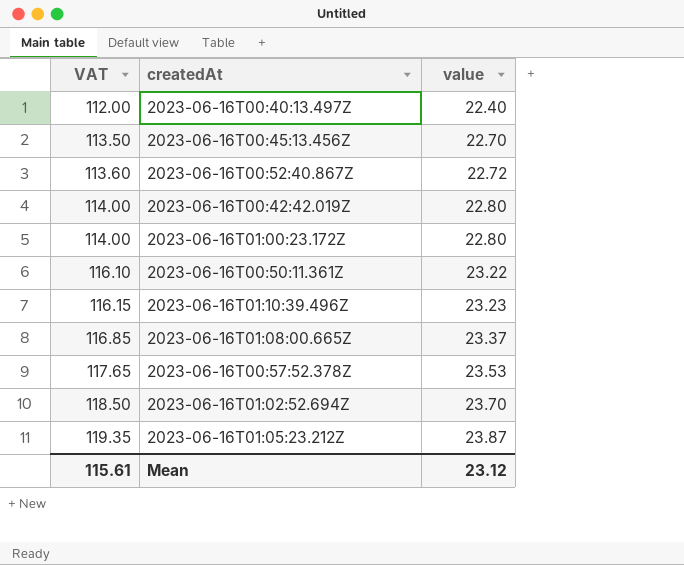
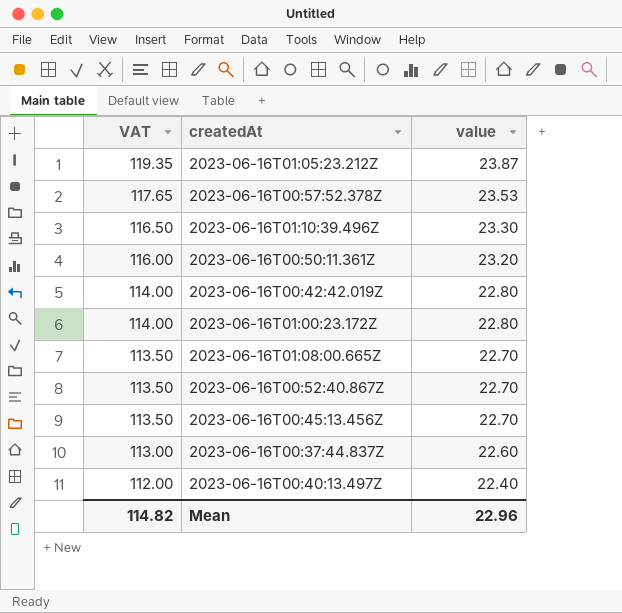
row order: VAT ascending -> VAT descending
row 2023-06-16T01:02:52.694Z: 118.50 | 23.70 -> none
2023-06-16T01:10:39.496Z | VAT: 116.15 -> 116.50
2023-06-16T01:10:39.496Z | value: 23.23 -> 23.30
2023-06-16T00:50:11.361Z | VAT: 116.10 -> 116.00
2023-06-16T00:50:11.361Z | value: 23.22 -> 23.20
2023-06-16T01:08:00.665Z | VAT: 116.85 -> 113.50
2023-06-16T01:08:00.665Z | value: 23.37 -> 22.70
2023-06-16T00:52:40.867Z | VAT: 113.60 -> 113.50
2023-06-16T00:52:40.867Z | value: 22.72 -> 22.70
row 2023-06-16T00:37:44.837Z: none -> 113.00 | 22.60
Mean | VAT: 115.61 -> 114.82
Mean | value: 23.12 -> 22.96

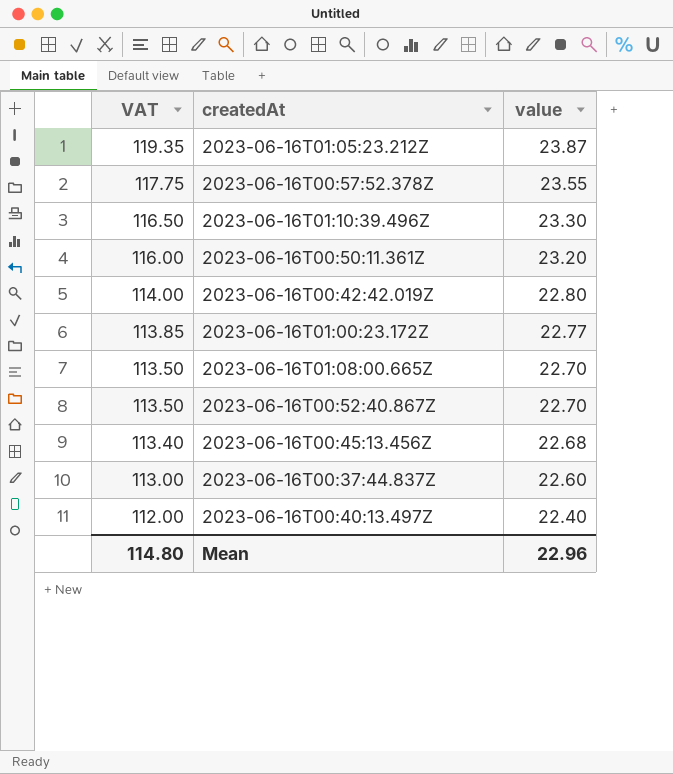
2023-06-16T00:57:52.378Z | VAT: 117.65 -> 117.75
2023-06-16T00:57:52.378Z | value: 23.53 -> 23.55
2023-06-16T01:00:23.172Z | VAT: 114.00 -> 113.85
2023-06-16T01:00:23.172Z | value: 22.80 -> 22.77
2023-06-16T00:45:13.456Z | VAT: 113.50 -> 113.40
2023-06-16T00:45:13.456Z | value: 22.70 -> 22.68
Mean | VAT: 114.82 -> 114.80

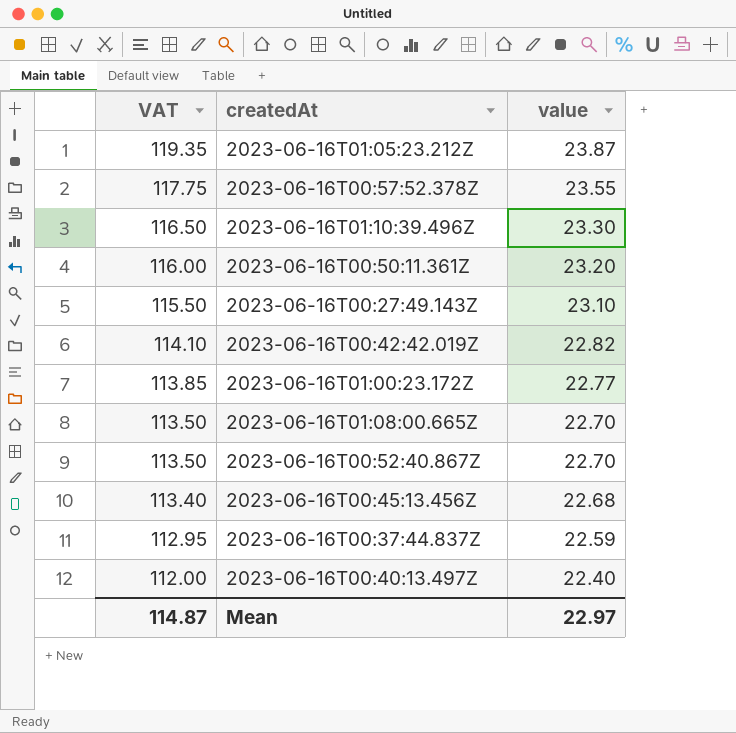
row 2023-06-16T00:27:49.143Z: none -> 115.50 | 23.10
2023-06-16T00:42:42.019Z | VAT: 114.00 -> 114.10
2023-06-16T00:42:42.019Z | value: 22.80 -> 22.82
2023-06-16T00:37:44.837Z | VAT: 113.00 -> 112.95
2023-06-16T00:37:44.837Z | value: 22.60 -> 22.59
Mean | VAT: 114.80 -> 114.87
Mean | value: 22.96 -> 22.97

